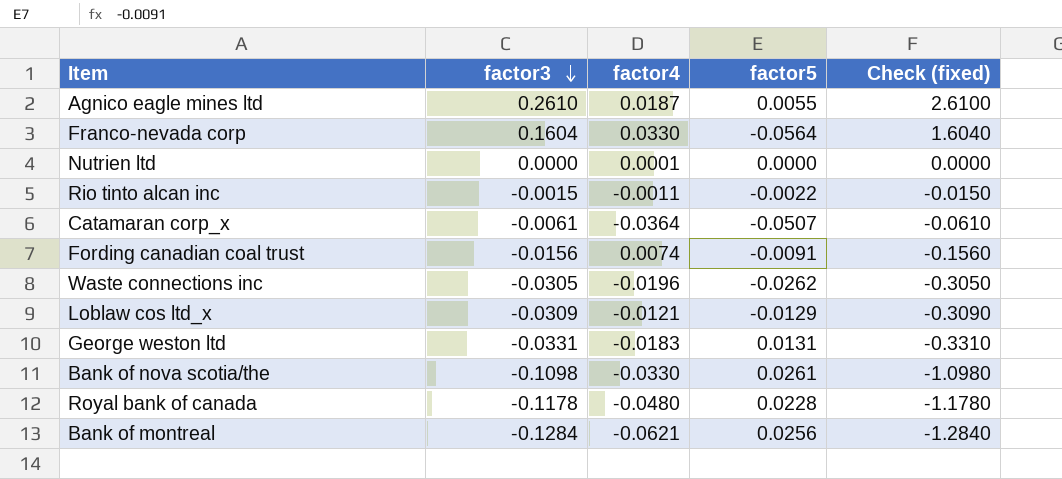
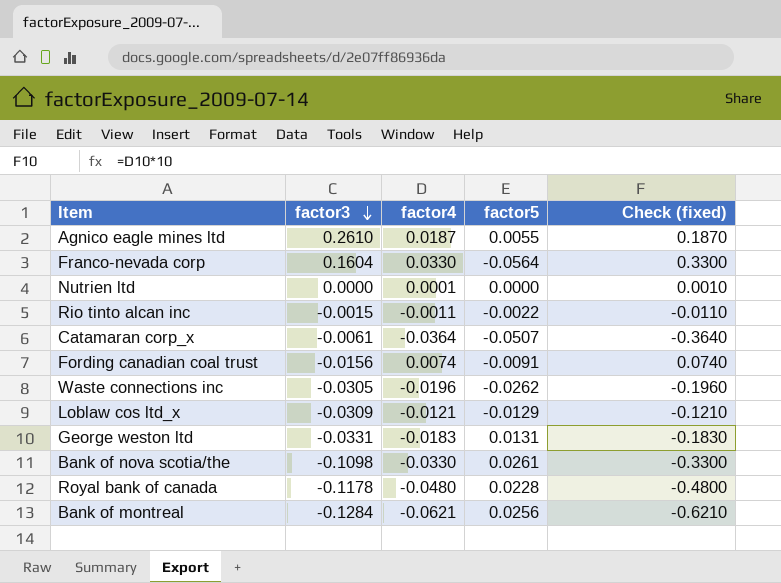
column Check (fixed) | formula: [factor3] * 10 -> [factor4] * 10

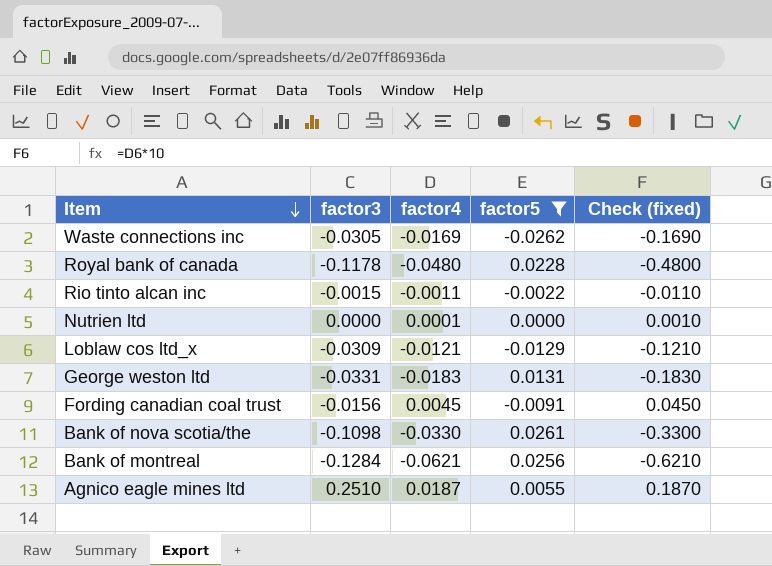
filter: none -> factor5 >= -0.0262
row order: factor3 descending -> Item descending
Waste connections inc | factor4: -0.0196 -> -0.0169
Waste connections inc | Check (fixed): -0.1960 -> -0.1690
Fording canadian coal trust | factor4: 0.0074 -> 0.0045
Fording canadian coal trust | Check (fixed): 0.0740 -> 0.0450
Agnico eagle mines ltd | factor3: 0.2610 -> 0.2510

